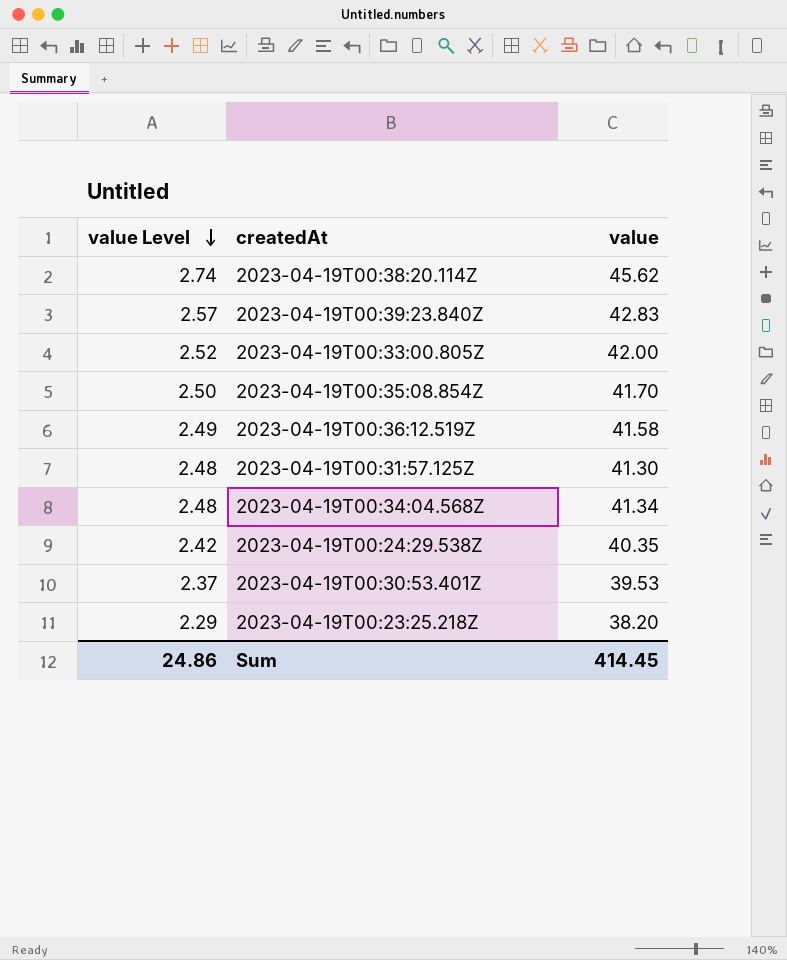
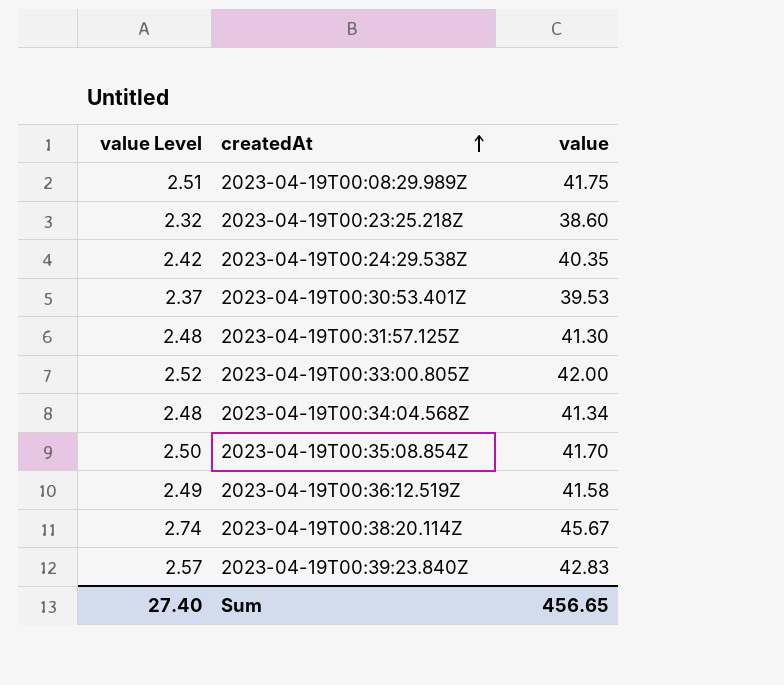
row order: value Level descending -> createdAt ascending
row 2023-04-19T00:08:29.989Z: none -> 2.51 | 41.75
2023-04-19T00:23:25.218Z | value Level: 2.29 -> 2.32
2023-04-19T00:23:25.218Z | value: 38.20 -> 38.60
2023-04-19T00:38:20.114Z | value: 45.62 -> 45.67
Sum | value Level: 24.86 -> 27.40
Sum | value: 414.45 -> 456.65

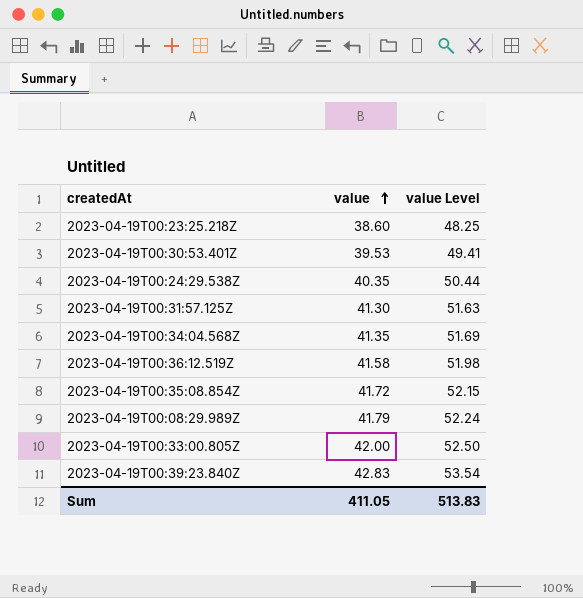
row order: createdAt ascending -> value ascending
column value Level | formula: [value] * 0.06 -> [value] * 1.25
column value Level | position: 1 -> 3
row 2023-04-19T00:38:20.114Z: 2.74 | 45.67 -> none
2023-04-19T00:34:04.568Z | value: 41.34 -> 41.35
2023-04-19T00:35:08.854Z | value: 41.70 -> 41.72
2023-04-19T00:08:29.989Z | value: 41.75 -> 41.79
Sum | value: 456.65 -> 411.05
Sum | value Level: 27.40 -> 513.83

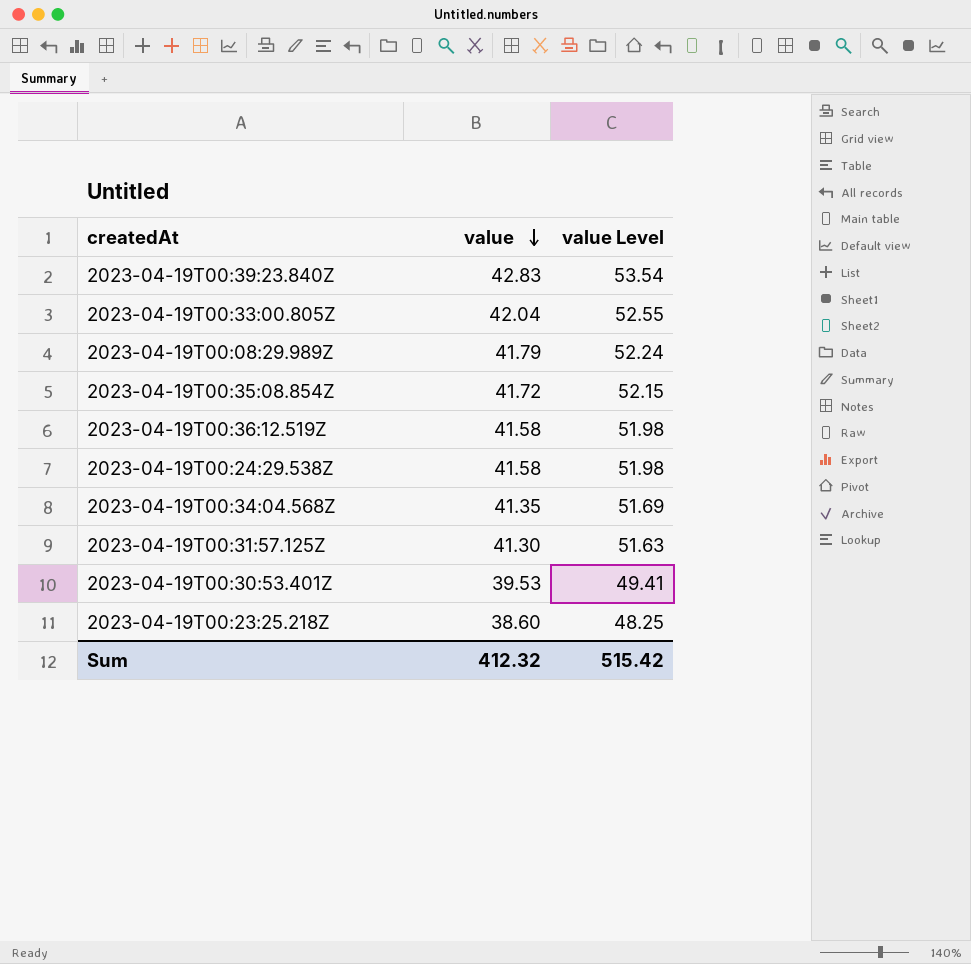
row order: value ascending -> value descending
2023-04-19T00:33:00.805Z | value: 42.00 -> 42.04
2023-04-19T00:33:00.805Z | value Level: 52.50 -> 52.55
2023-04-19T00:24:29.538Z | value: 40.35 -> 41.58
2023-04-19T00:24:29.538Z | value Level: 50.44 -> 51.98
Sum | value: 411.05 -> 412.32
Sum | value Level: 513.83 -> 515.42

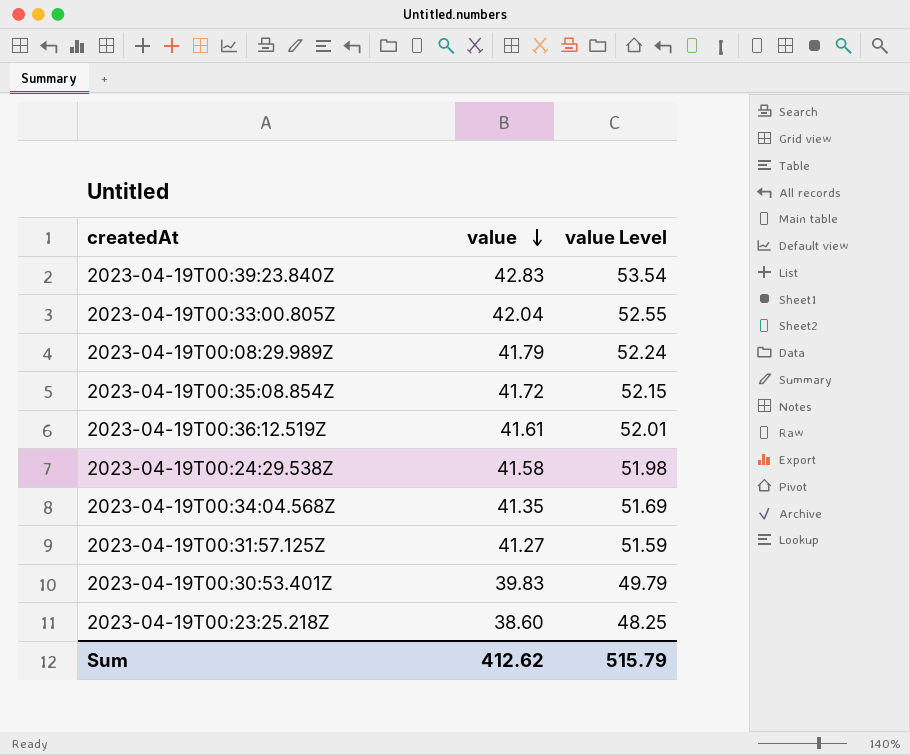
2023-04-19T00:36:12.519Z | value: 41.58 -> 41.61
2023-04-19T00:36:12.519Z | value Level: 51.98 -> 52.01
2023-04-19T00:31:57.125Z | value: 41.30 -> 41.27
2023-04-19T00:31:57.125Z | value Level: 51.63 -> 51.59
2023-04-19T00:30:53.401Z | value: 39.53 -> 39.83
2023-04-19T00:30:53.401Z | value Level: 49.41 -> 49.79
Sum | value: 412.32 -> 412.62
Sum | value Level: 515.42 -> 515.79

